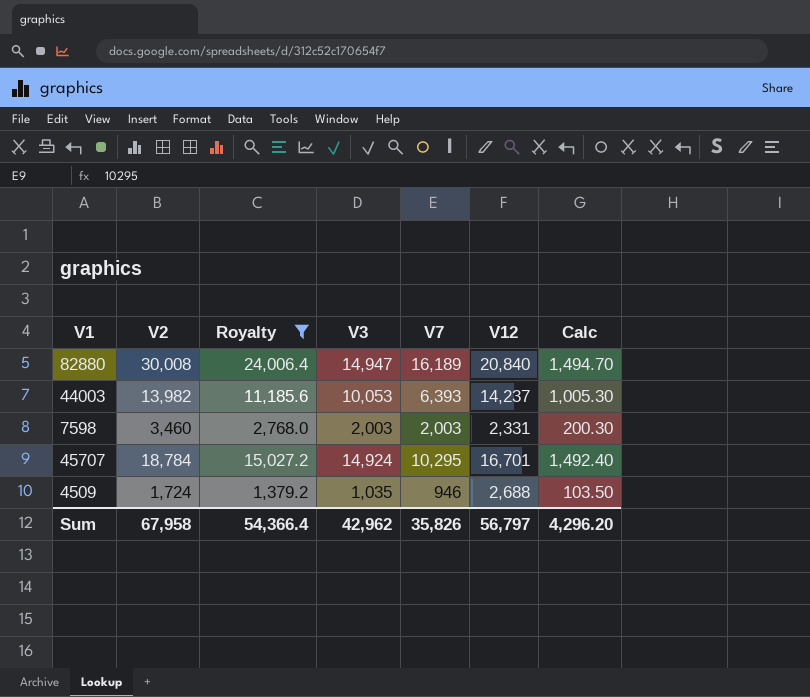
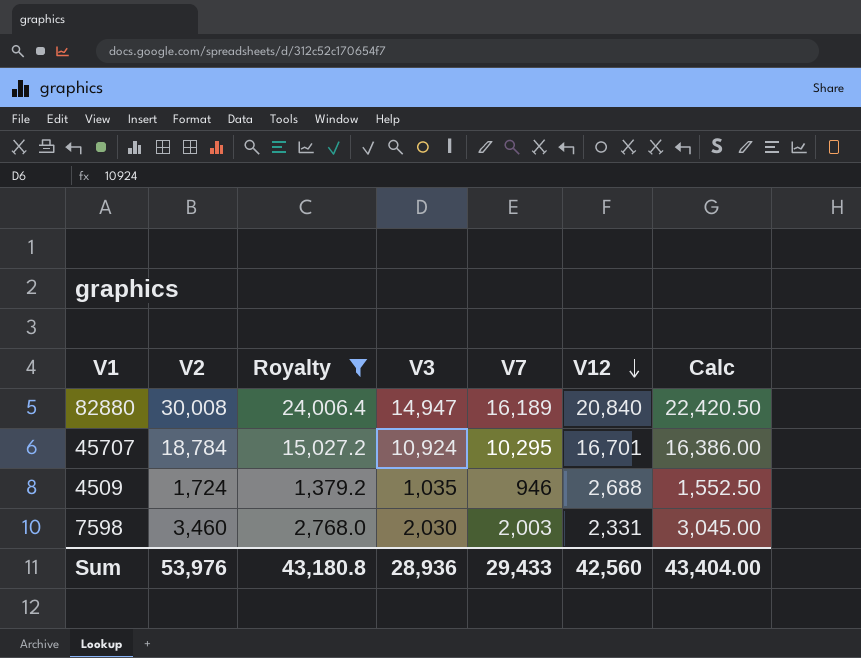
row order: none -> V12 descending
column Calc | formula: [V3] * 0.1 -> [V3] * 1.5
row 44003: 13,982 | 11,185.6 | 10,053 | 6,393 | 14,237 | 1,005.30 -> none
45707 | V3: 14,924 -> 10,924
7598 | V3: 2,003 -> 2,030
Sum | V2: 67,958 -> 53,976
Sum | Royalty: 54,366.4 -> 43,180.8
Sum | V3: 42,962 -> 28,936
Sum | V7: 35,826 -> 29,433
Sum | V12: 56,797 -> 42,560
Sum | Calc: 4,296.20 -> 43,404.00

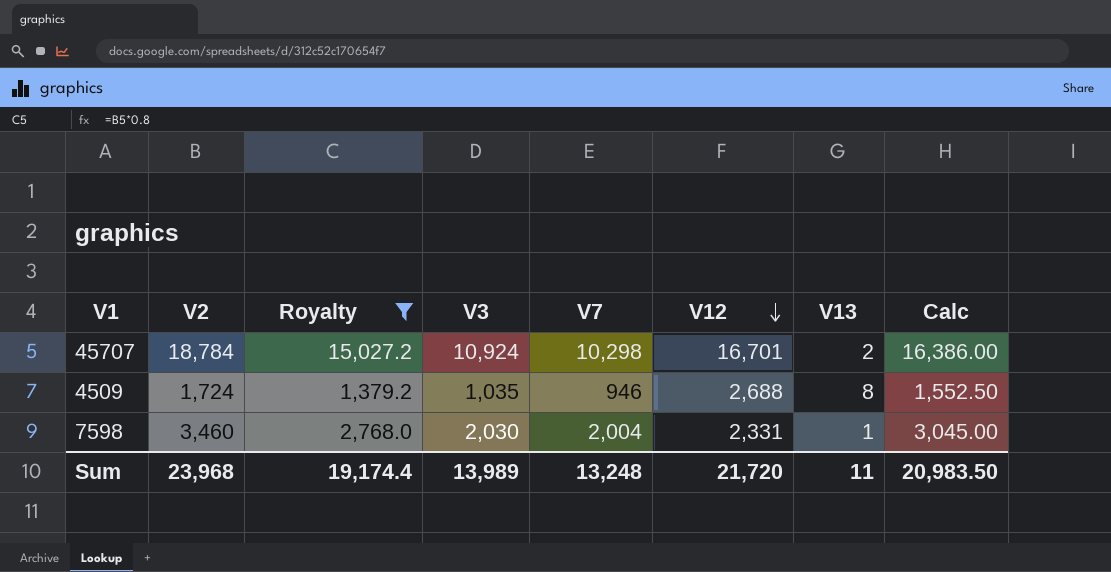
column V13 | position: none -> 7
row 82880: 30,008 | 24,006.4 | 14,947 | 16,189 | 20,840 | 22,420.50 -> none
45707 | V7: 10,295 -> 10,298
7598 | V7: 2,003 -> 2,004
Sum | V2: 53,976 -> 23,968
Sum | Royalty: 43,180.8 -> 19,174.4
Sum | V3: 28,936 -> 13,989
Sum | V7: 29,433 -> 13,248
Sum | V12: 42,560 -> 21,720
Sum | Calc: 43,404.00 -> 20,983.50

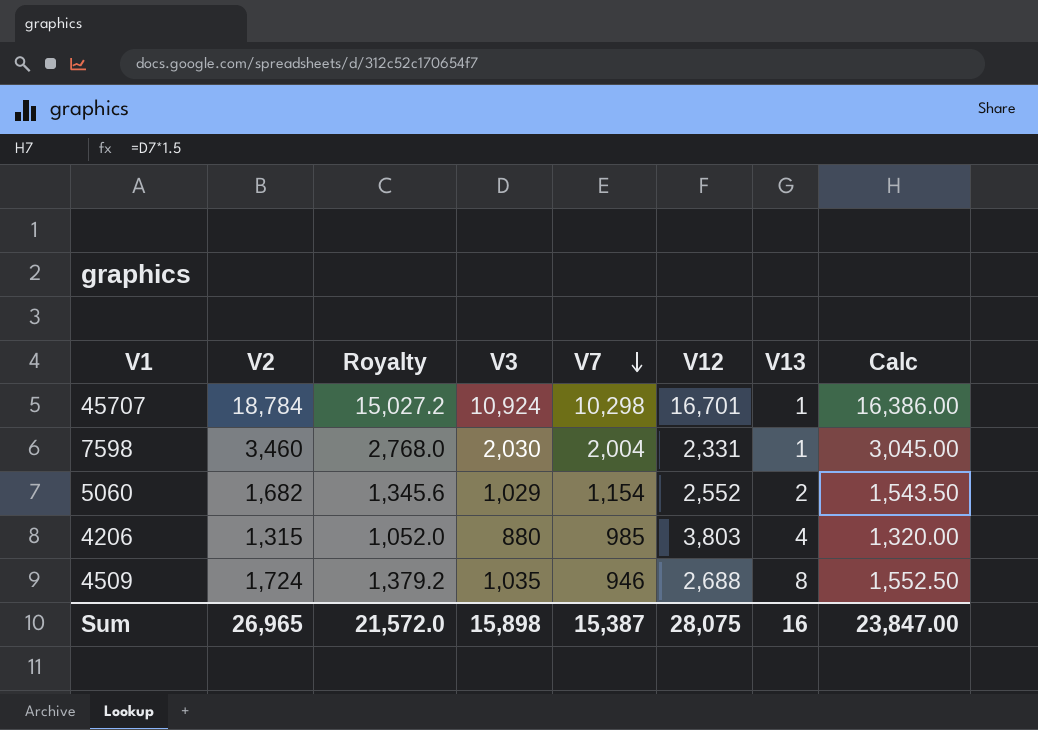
filter: Royalty >= 1,379.2 -> none
row order: V12 descending -> V7 descending
45707 | V13: 2 -> 1
Sum | V2: 23,968 -> 26,965
Sum | Royalty: 19,174.4 -> 21,572.0
Sum | V3: 13,989 -> 15,898
Sum | V7: 13,248 -> 15,387
Sum | V12: 21,720 -> 28,075
Sum | V13: 11 -> 16
Sum | Calc: 20,983.50 -> 23,847.00

